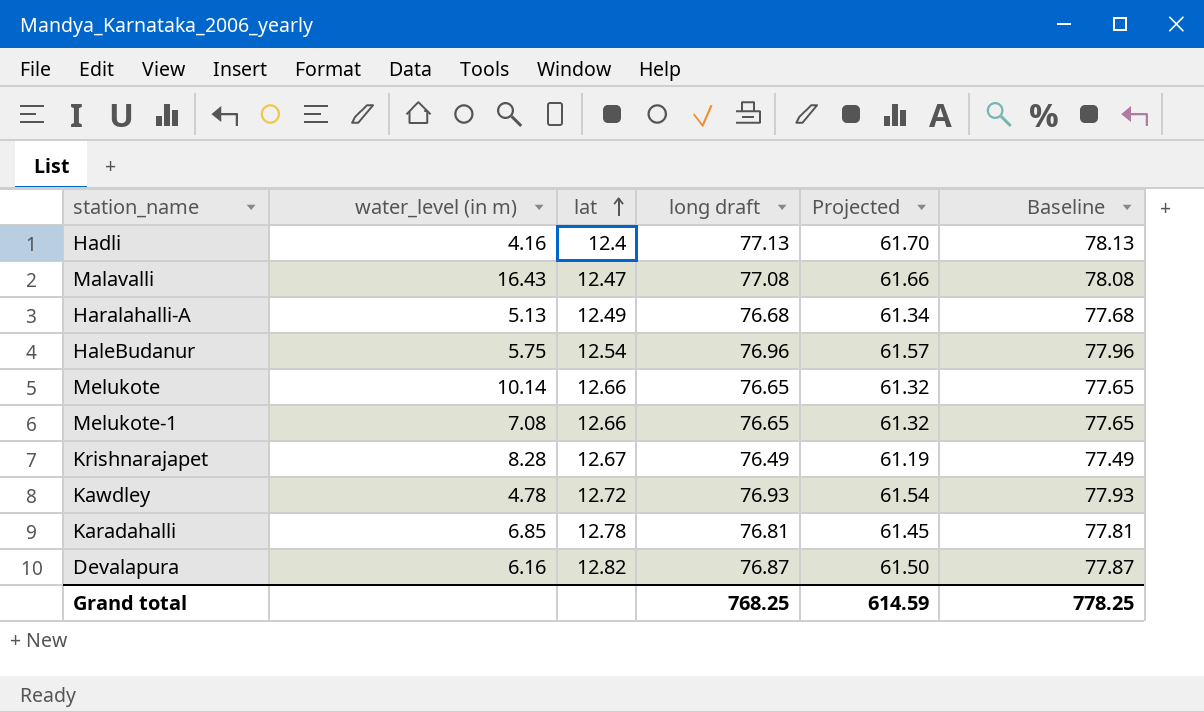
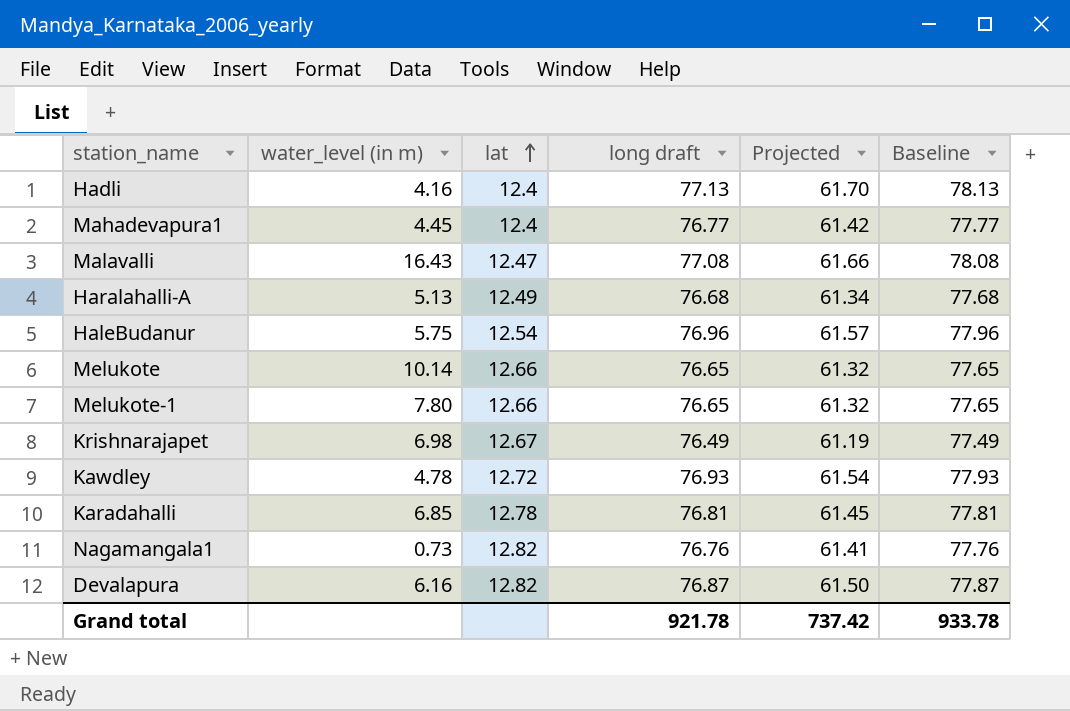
row Mahadevapura1: none -> 4.45 | 12.4 | 76.77 | 61.42 | 77.77
Melukote-1 | water_level (in m): 7.08 -> 7.80
Krishnarajapet | water_level (in m): 8.28 -> 6.98
row Nagamangala1: none -> 0.73 | 12.82 | 76.76 | 61.41 | 77.76
Grand total | long draft: 768.25 -> 921.78
Grand total | Projected: 614.59 -> 737.42
Grand total | Baseline: 778.25 -> 933.78

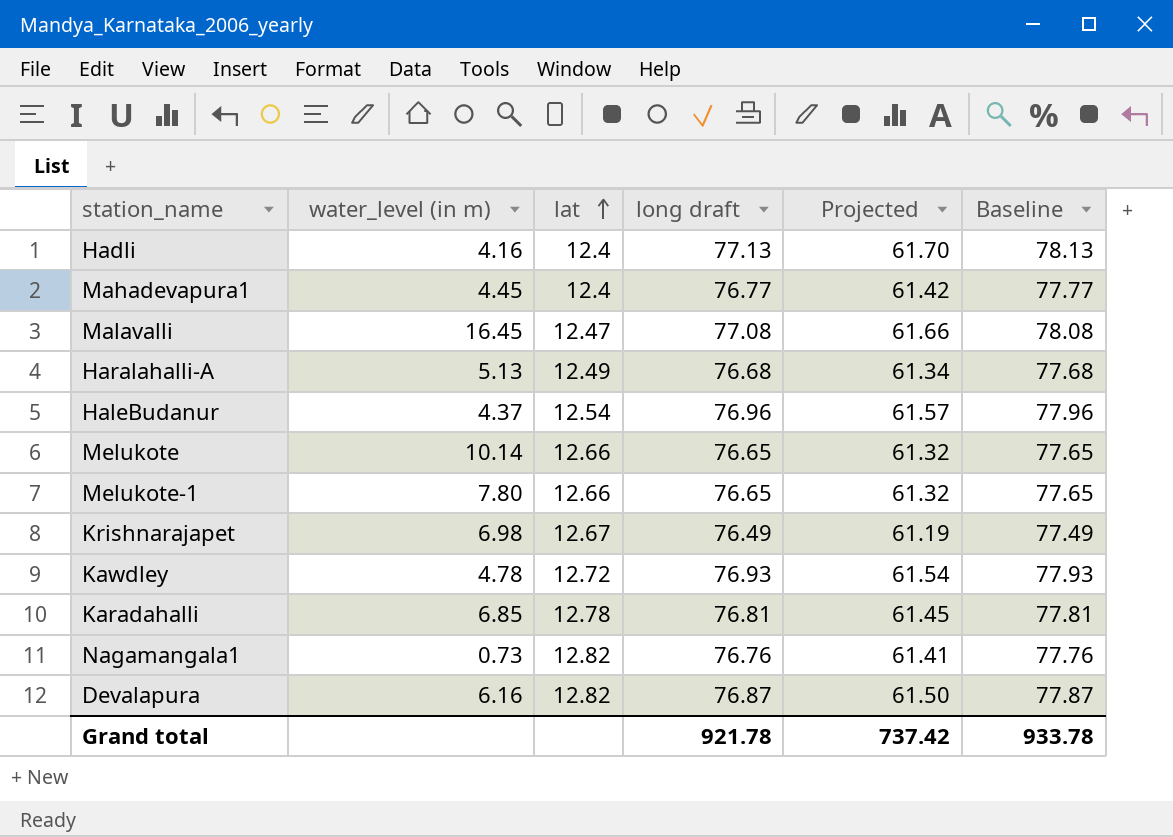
Malavalli | water_level (in m): 16.43 -> 16.45
HaleBudanur | water_level (in m): 5.75 -> 4.37

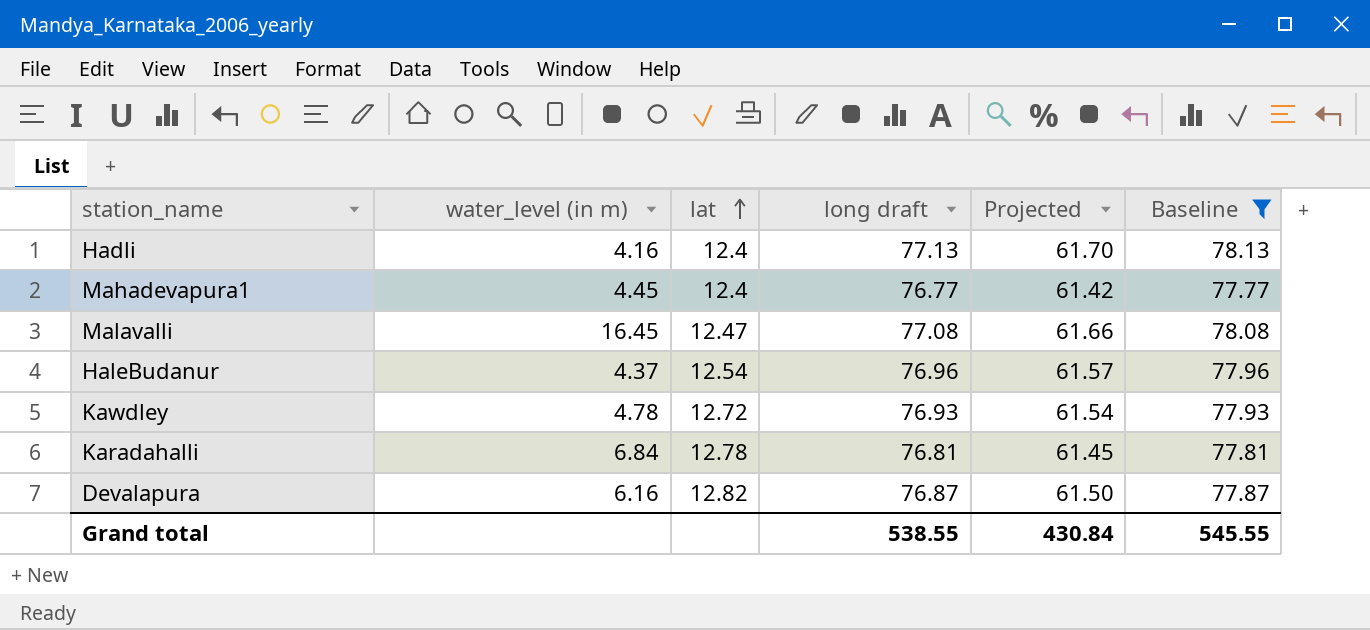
filter: none -> Baseline >= 77.77
Karadahalli | water_level (in m): 6.85 -> 6.84
Grand total | long draft: 921.78 -> 538.55
Grand total | Projected: 737.42 -> 430.84
Grand total | Baseline: 933.78 -> 545.55

